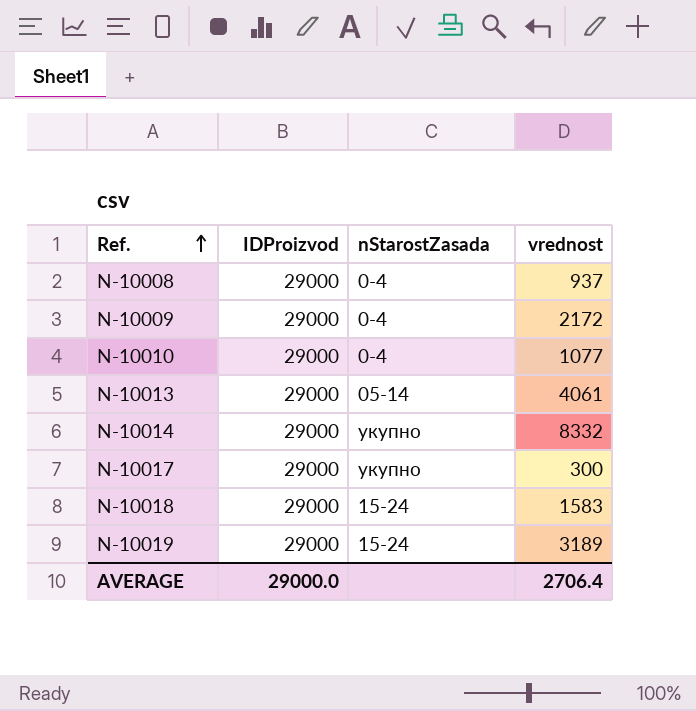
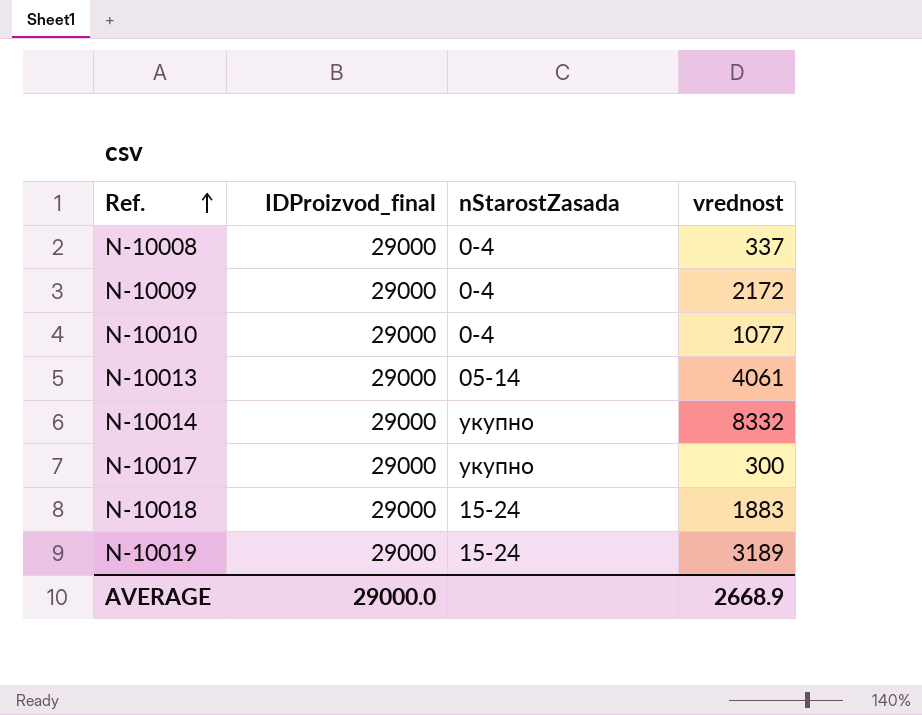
column name: IDProizvod -> IDProizvod_final
N-10008 | vrednost: 937 -> 337
N-10018 | vrednost: 1583 -> 1883
AVERAGE | vrednost: 2706.4 -> 2668.9

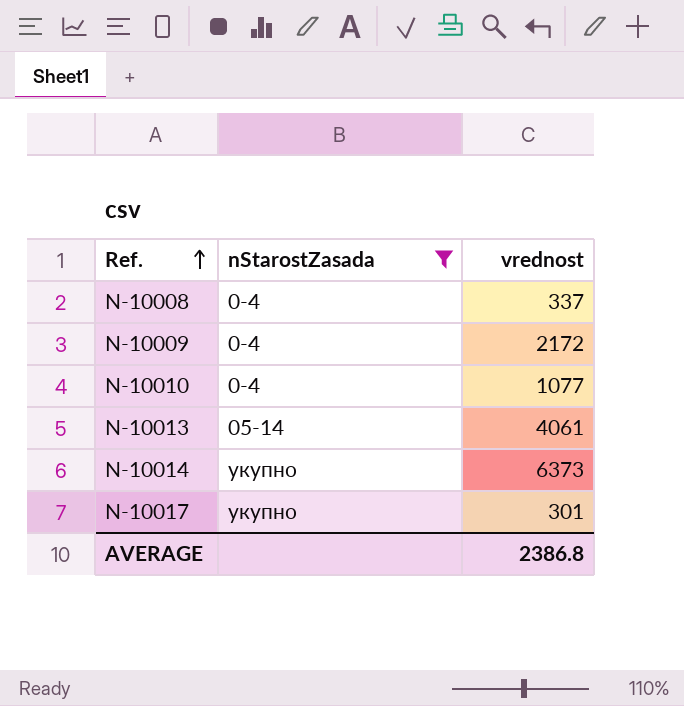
filter: none -> nStarostZasada != 15-24
column IDProizvod_final | position: 2 -> none
N-10014 | vrednost: 8332 -> 6373
N-10017 | vrednost: 300 -> 301
AVERAGE | vrednost: 2668.9 -> 2386.8

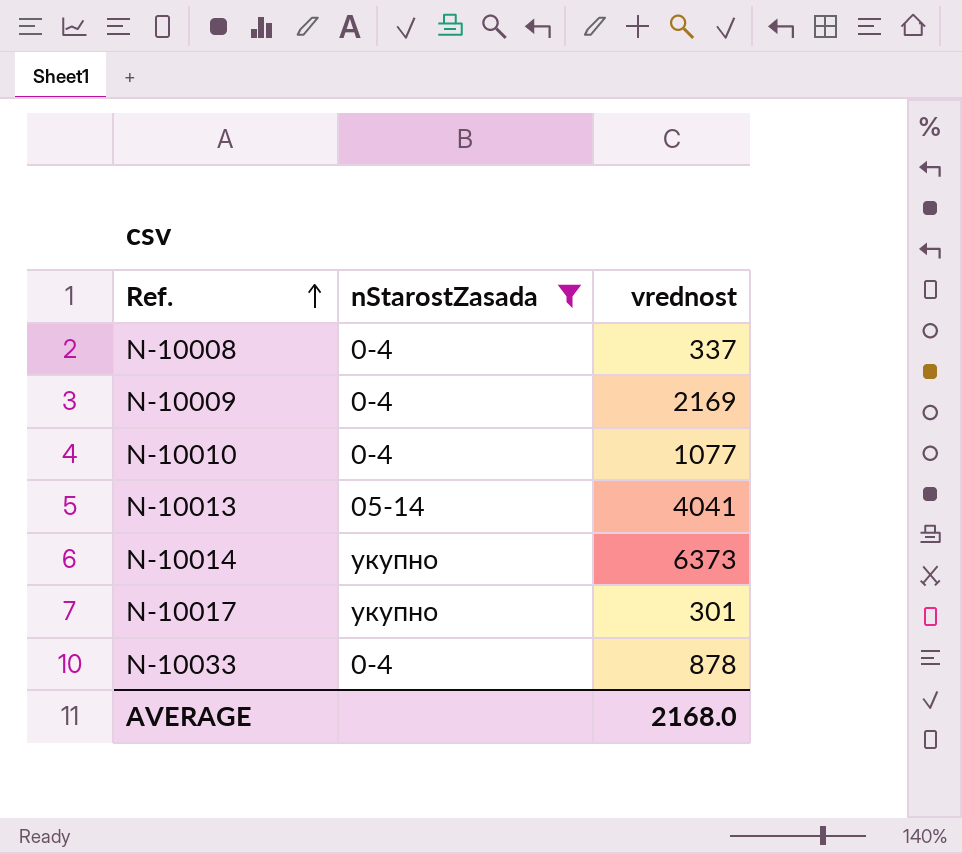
N-10009 | vrednost: 2172 -> 2169
N-10013 | vrednost: 4061 -> 4041
row N-10033: none -> 0-4 | 878
AVERAGE | vrednost: 2386.8 -> 2168.0

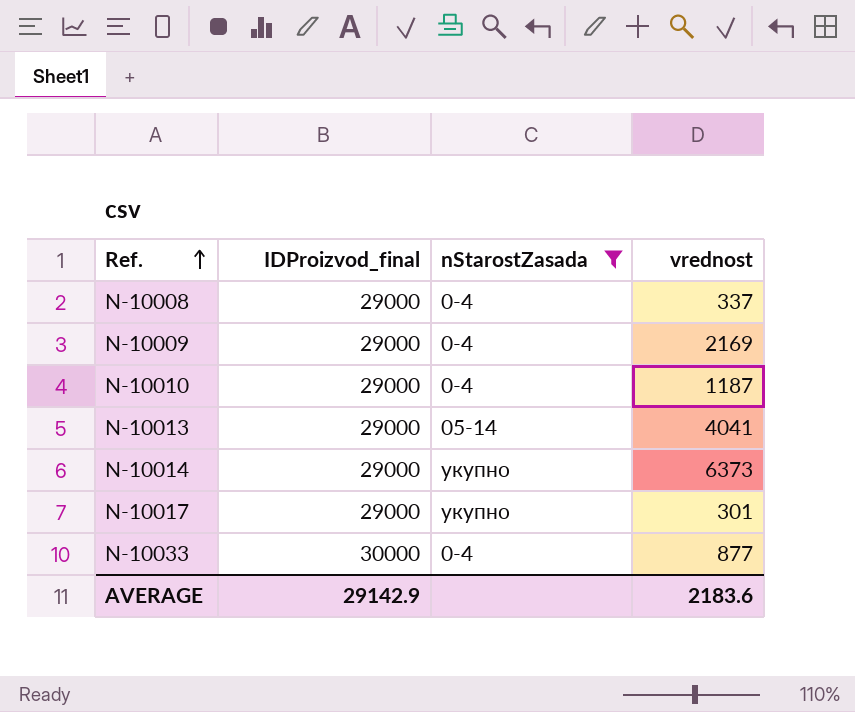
column IDProizvod_final | position: none -> 2
N-10010 | vrednost: 1077 -> 1187
N-10033 | vrednost: 878 -> 877
AVERAGE | vrednost: 2168.0 -> 2183.6

